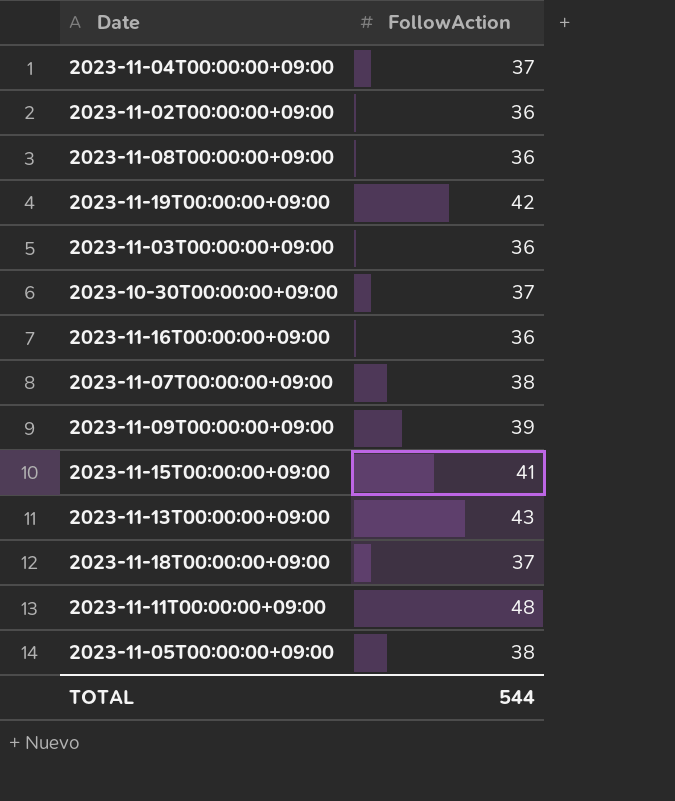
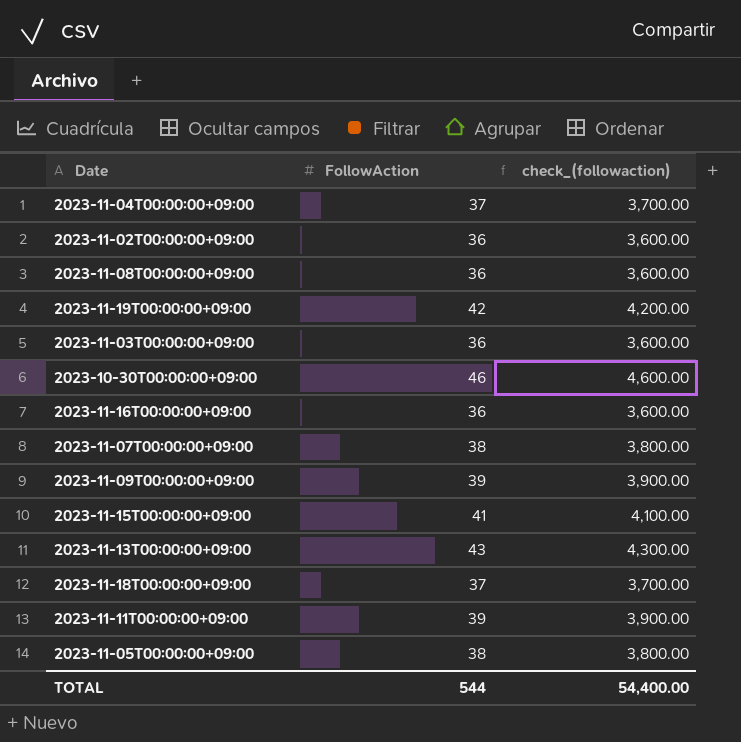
column check_(followaction) | formula: none -> [FollowAction] * 100
2023-10-30T00:00:00+09:00 | FollowAction: 37 -> 46
2023-11-11T00:00:00+09:00 | FollowAction: 48 -> 39

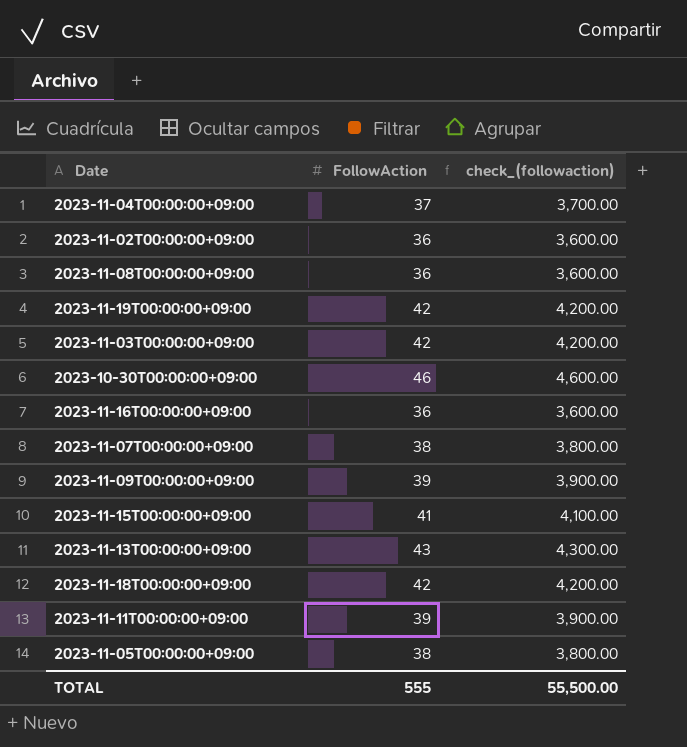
2023-11-03T00:00:00+09:00 | FollowAction: 36 -> 42
2023-11-03T00:00:00+09:00 | check_(followaction): 3,600.00 -> 4,200.00
2023-11-18T00:00:00+09:00 | FollowAction: 37 -> 42
2023-11-18T00:00:00+09:00 | check_(followaction): 3,700.00 -> 4,200.00
TOTAL | FollowAction: 544 -> 555
TOTAL | check_(followaction): 54,400.00 -> 55,500.00

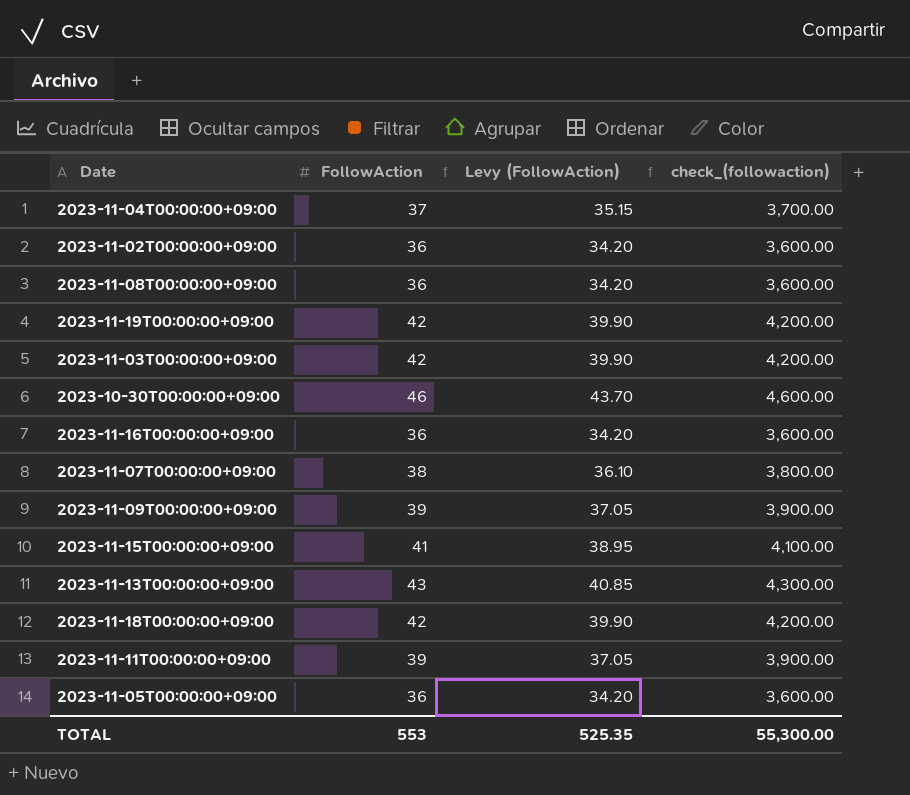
column Levy (FollowAction) | formula: none -> [FollowAction] * 0.95
2023-11-05T00:00:00+09:00 | FollowAction: 38 -> 36
2023-11-05T00:00:00+09:00 | check_(followaction): 3,800.00 -> 3,600.00
TOTAL | FollowAction: 555 -> 553
TOTAL | check_(followaction): 55,500.00 -> 55,300.00

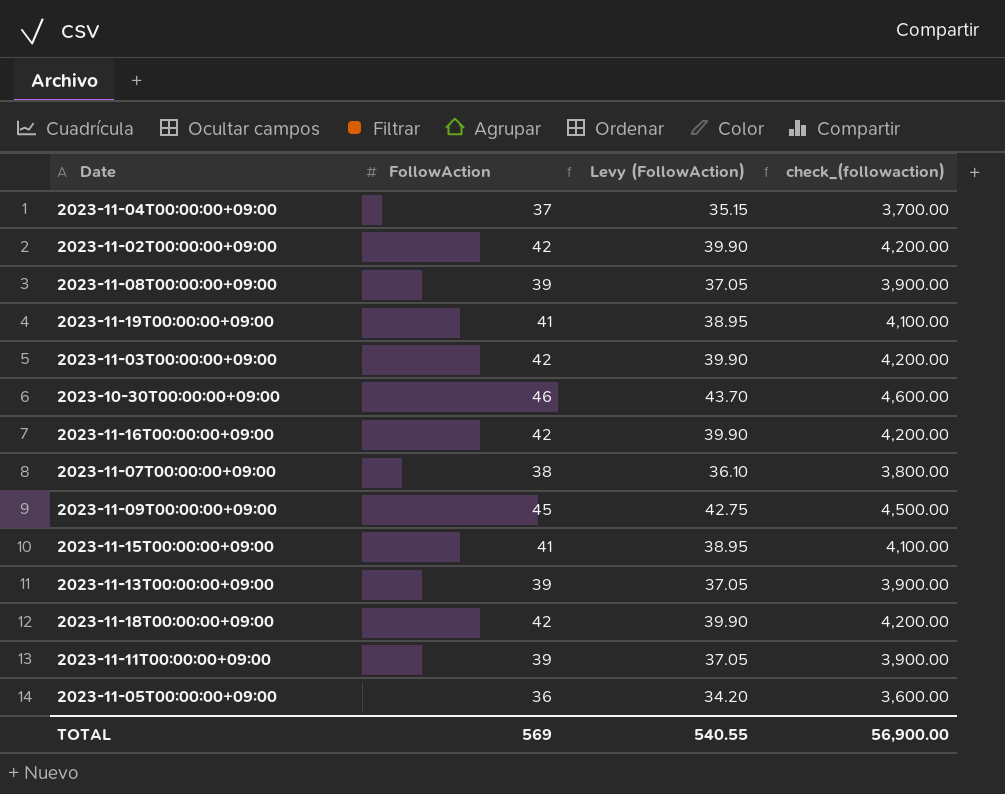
2023-11-02T00:00:00+09:00 | FollowAction: 36 -> 42
2023-11-02T00:00:00+09:00 | Levy (FollowAction): 34.20 -> 39.90
2023-11-02T00:00:00+09:00 | check_(followaction): 3,600.00 -> 4,200.00
2023-11-08T00:00:00+09:00 | FollowAction: 36 -> 39
2023-11-08T00:00:00+09:00 | Levy (FollowAction): 34.20 -> 37.05
2023-11-08T00:00:00+09:00 | check_(followaction): 3,600.00 -> 3,900.00
2023-11-19T00:00:00+09:00 | FollowAction: 42 -> 41
2023-11-19T00:00:00+09:00 | Levy (FollowAction): 39.90 -> 38.95
2023-11-19T00:00:00+09:00 | check_(followaction): 4,200.00 -> 4,100.00
2023-11-16T00:00:00+09:00 | FollowAction: 36 -> 42
2023-11-16T00:00:00+09:00 | Levy (FollowAction): 34.20 -> 39.90
2023-11-16T00:00:00+09:00 | check_(followaction): 3,600.00 -> 4,200.00
2023-11-09T00:00:00+09:00 | FollowAction: 39 -> 45
2023-11-09T00:00:00+09:00 | Levy (FollowAction): 37.05 -> 42.75
2023-11-09T00:00:00+09:00 | check_(followaction): 3,900.00 -> 4,500.00
2023-11-13T00:00:00+09:00 | FollowAction: 43 -> 39
2023-11-13T00:00:00+09:00 | Levy (FollowAction): 40.85 -> 37.05
2023-11-13T00:00:00+09:00 | check_(followaction): 4,300.00 -> 3,900.00
TOTAL | FollowAction: 553 -> 569
TOTAL | Levy (FollowAction): 525.35 -> 540.55
TOTAL | check_(followaction): 55,300.00 -> 56,900.00

